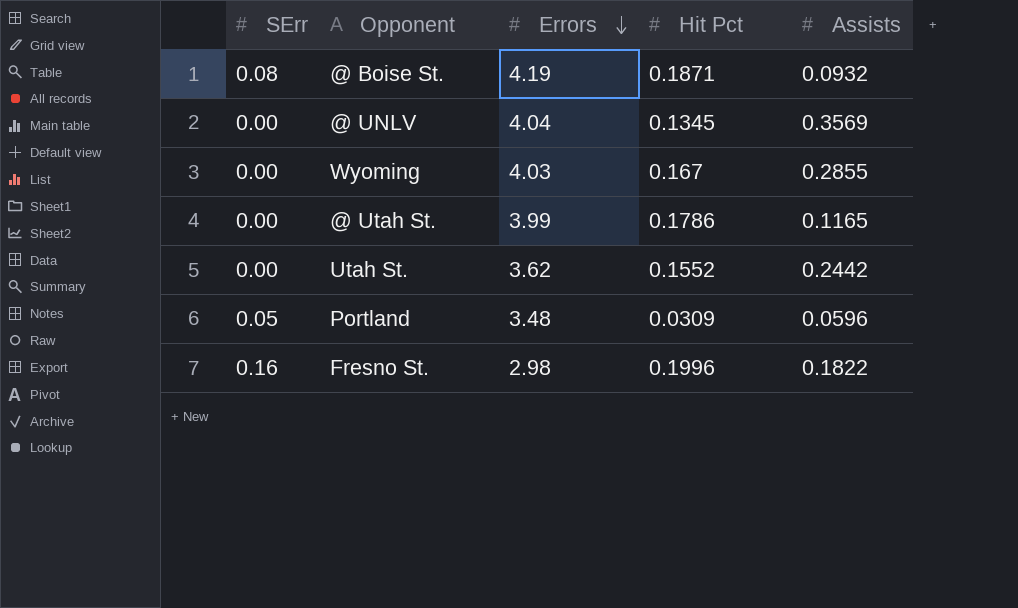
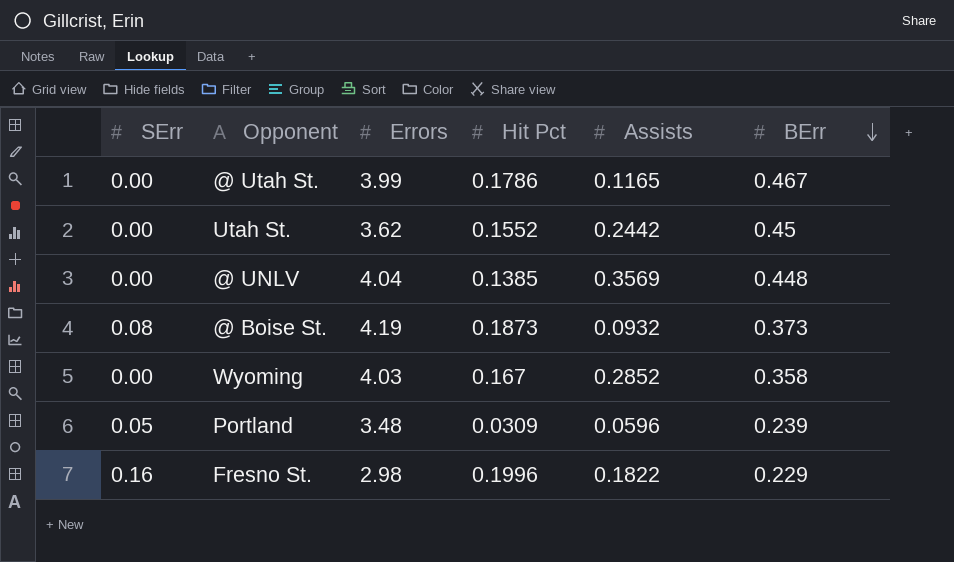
row order: Errors descending -> BErr descending
column BErr | position: none -> 6
@ UNLV | Hit Pct: 0.1345 -> 0.1385
@ Boise St. | Hit Pct: 0.1871 -> 0.1873
Wyoming | Assists: 0.2855 -> 0.2852

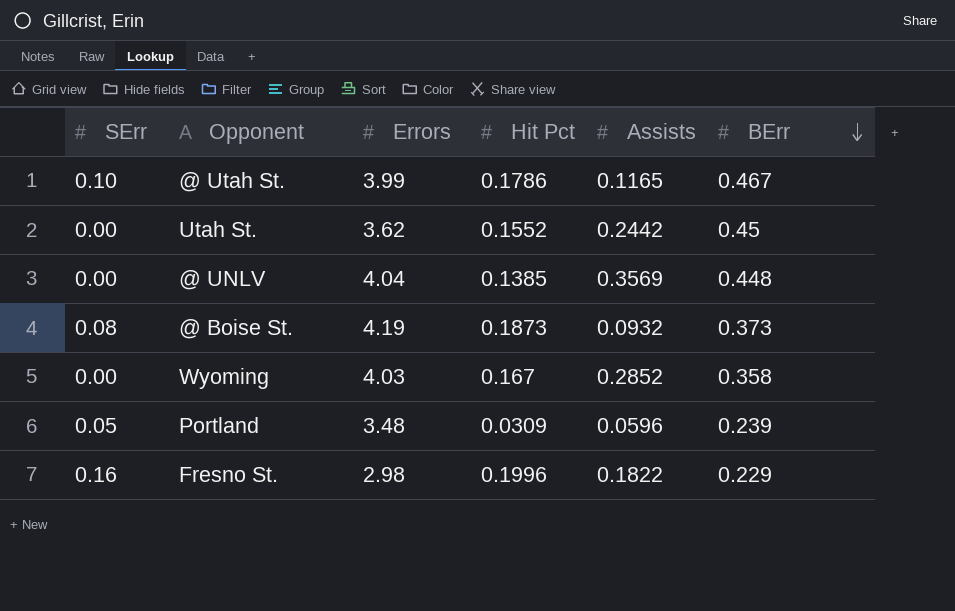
@ Utah St. | SErr: 0.00 -> 0.10

